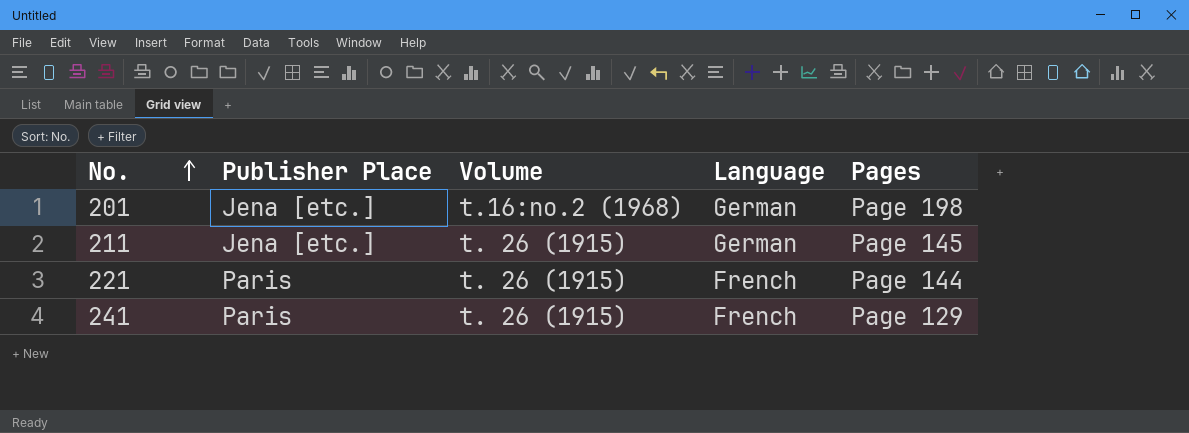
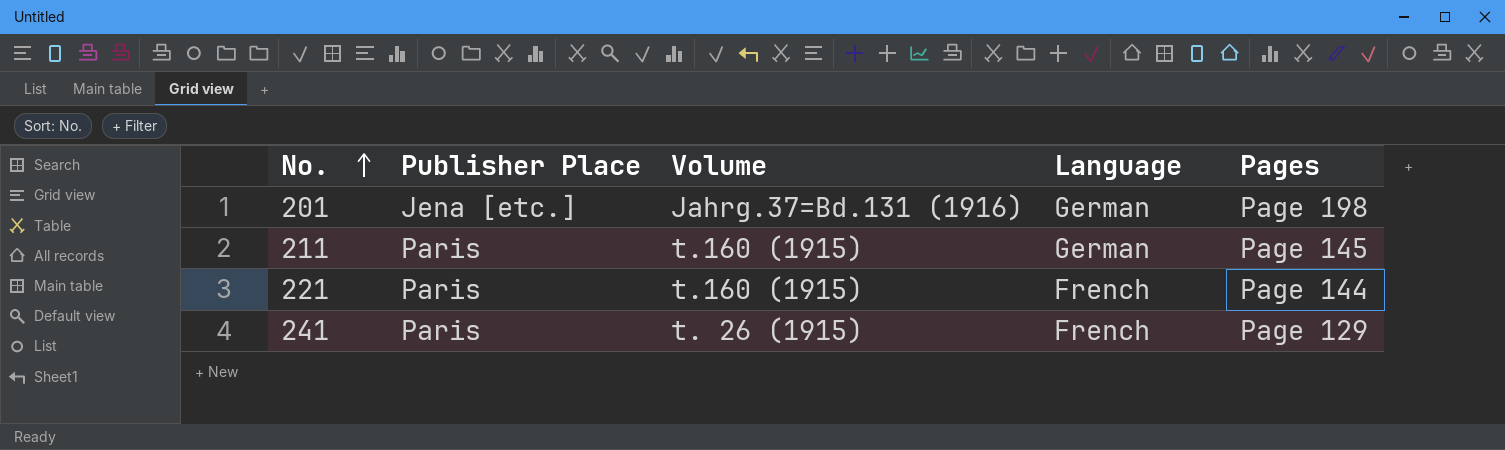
201 | Volume: t.16:no.2 (1968) -> Jahrg.37=Bd.131 (1916)
211 | Publisher Place: Jena [etc.] -> Paris
211 | Volume: t. 26 (1915) -> t.160 (1915)
221 | Volume: t. 26 (1915) -> t.160 (1915)

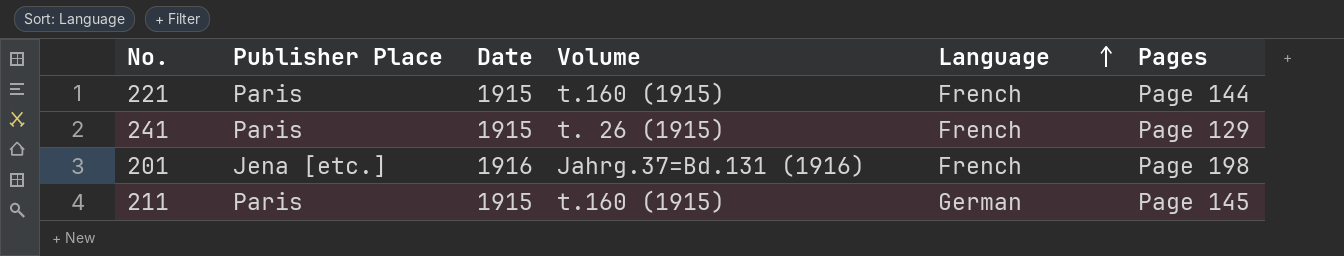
row order: No. ascending -> Language ascending
column Date | position: none -> 3
201 | Language: German -> French

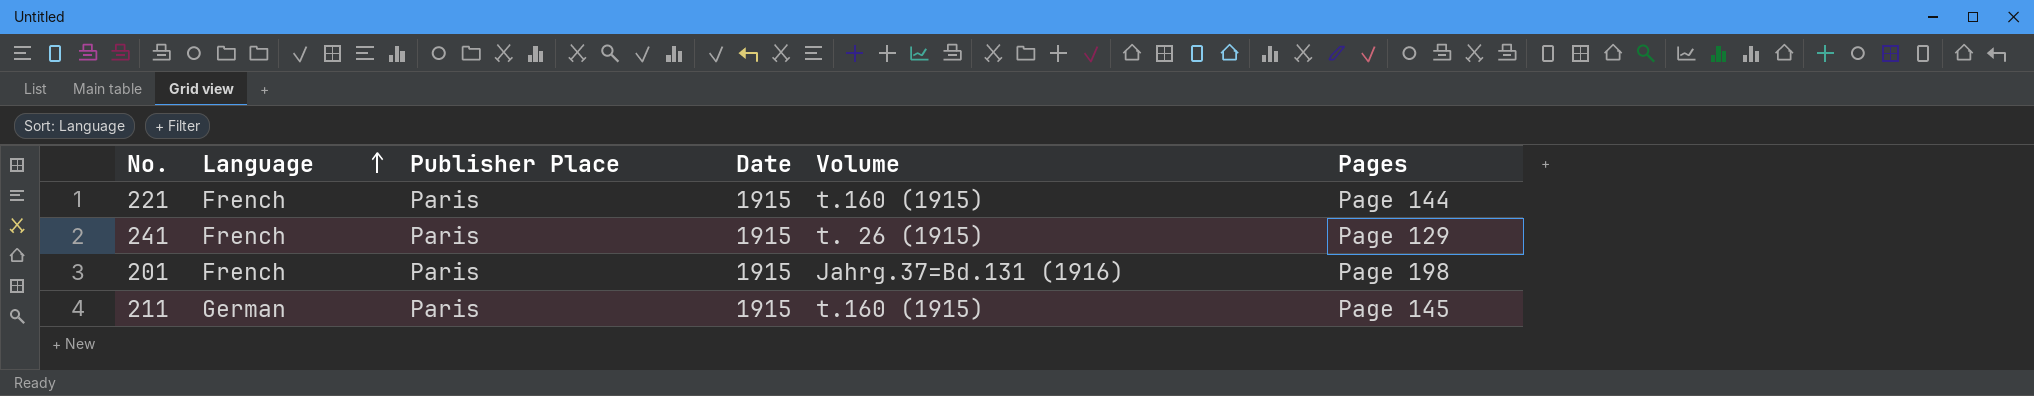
column Language | position: 5 -> 2
201 | Publisher Place: Jena [etc.] -> Paris
201 | Date: 1916 -> 1915

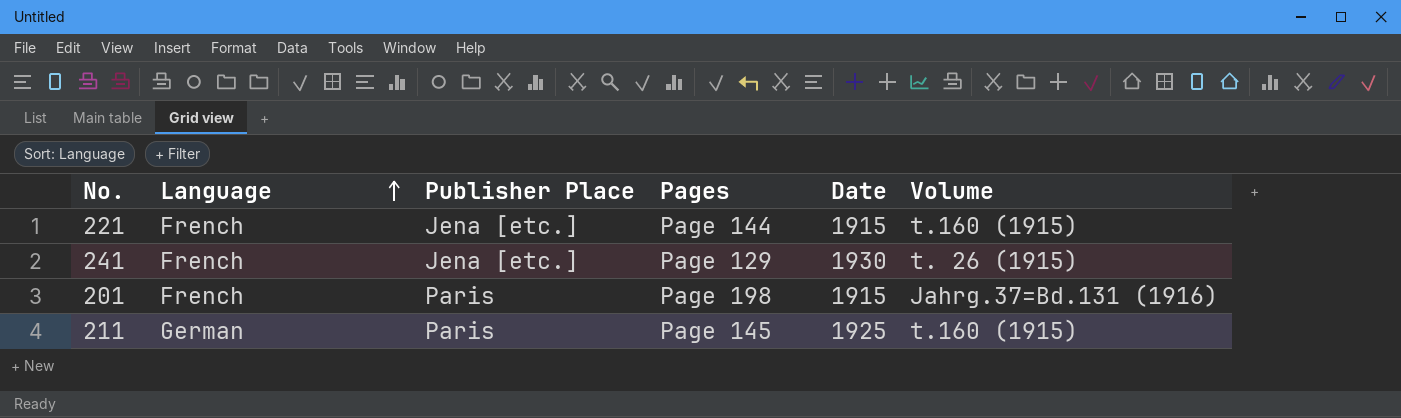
column Pages | position: 6 -> 4
221 | Publisher Place: Paris -> Jena [etc.]
241 | Publisher Place: Paris -> Jena [etc.]
241 | Date: 1915 -> 1930
211 | Date: 1915 -> 1925

